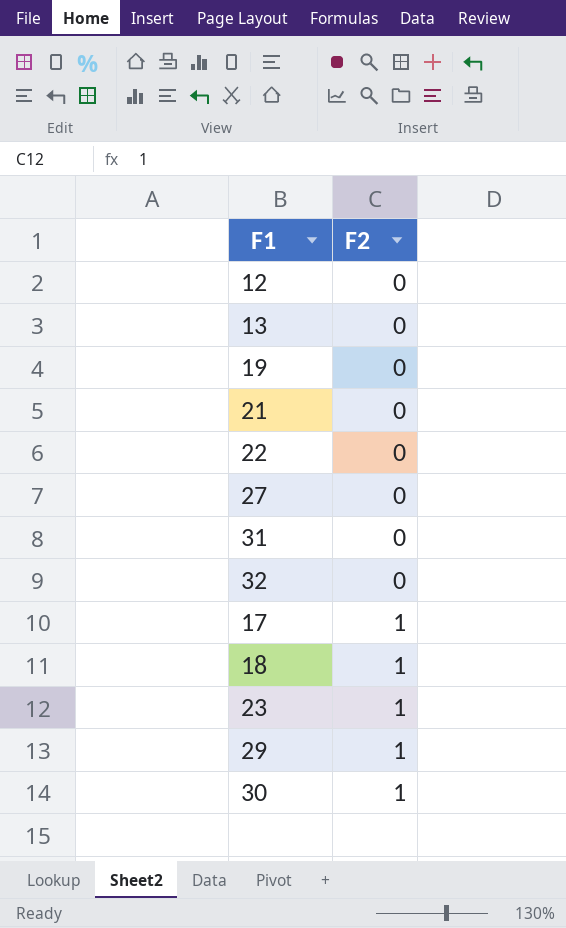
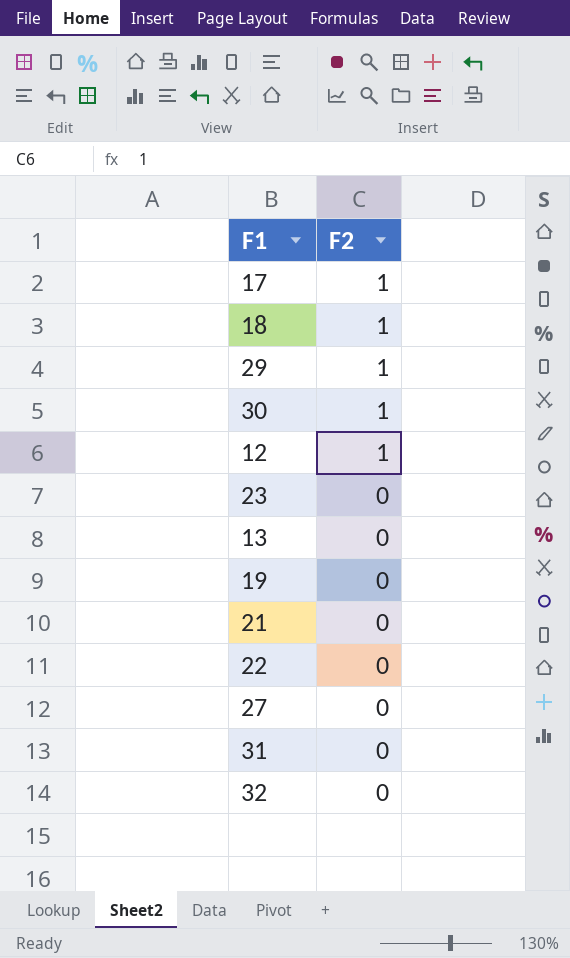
row order: F2 ascending -> F2 descending
12 | F2: 0 -> 1
23 | F2: 1 -> 0

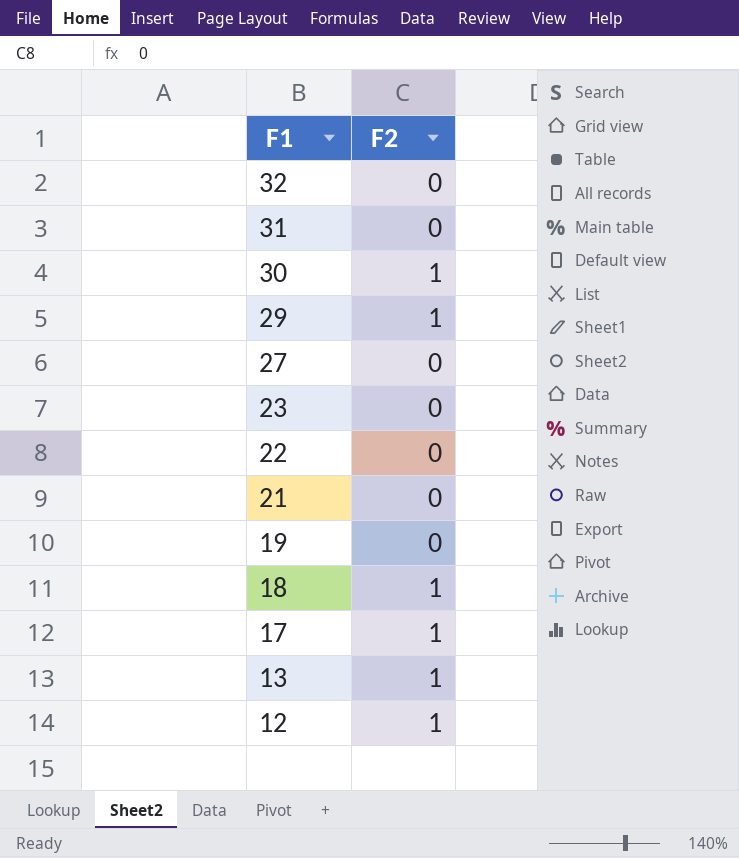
row order: F2 descending -> F1 descending
13 | F2: 0 -> 1

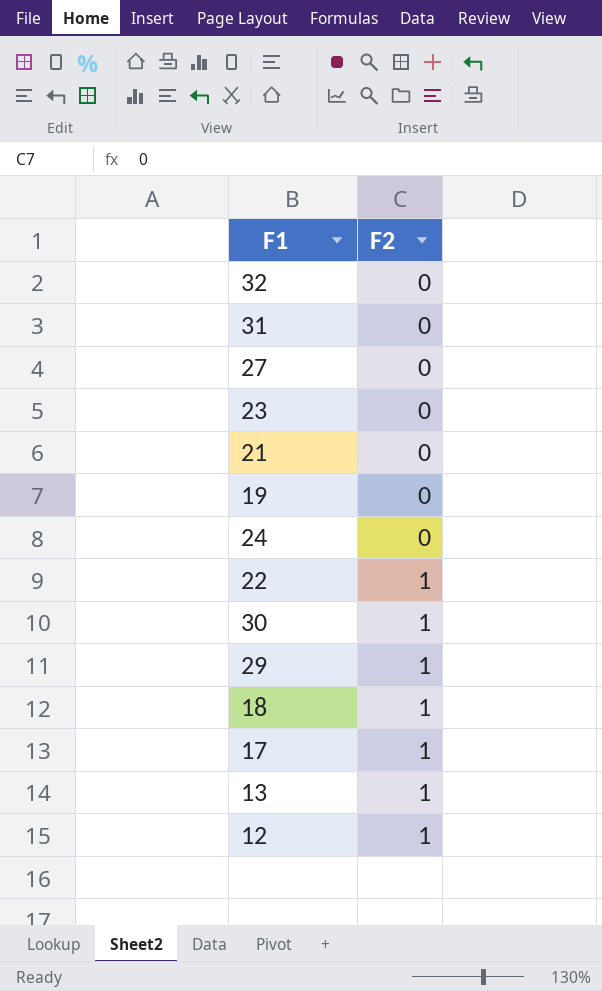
row order: F1 descending -> F2 ascending
row 24: none -> 0
22 | F2: 0 -> 1

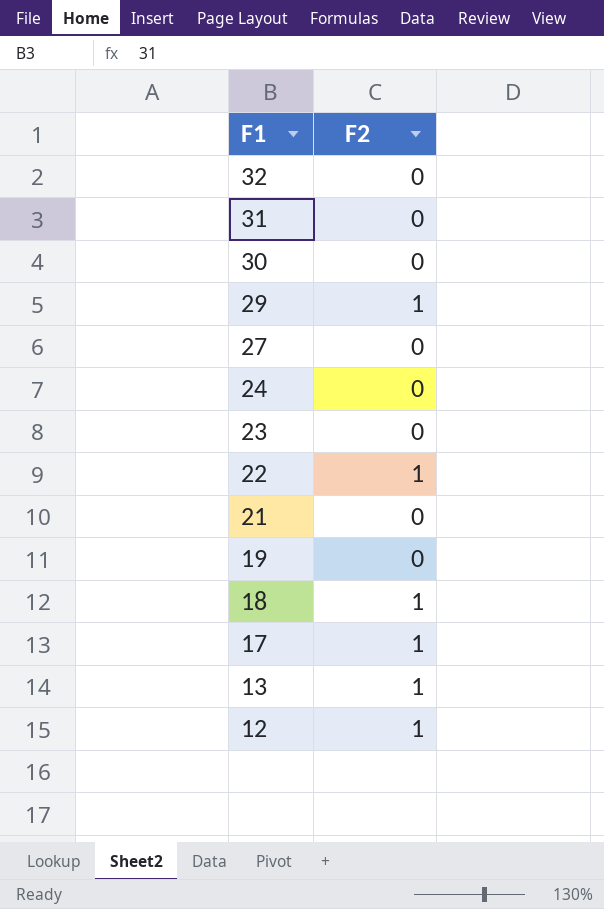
row order: F2 ascending -> F1 descending
30 | F2: 1 -> 0

